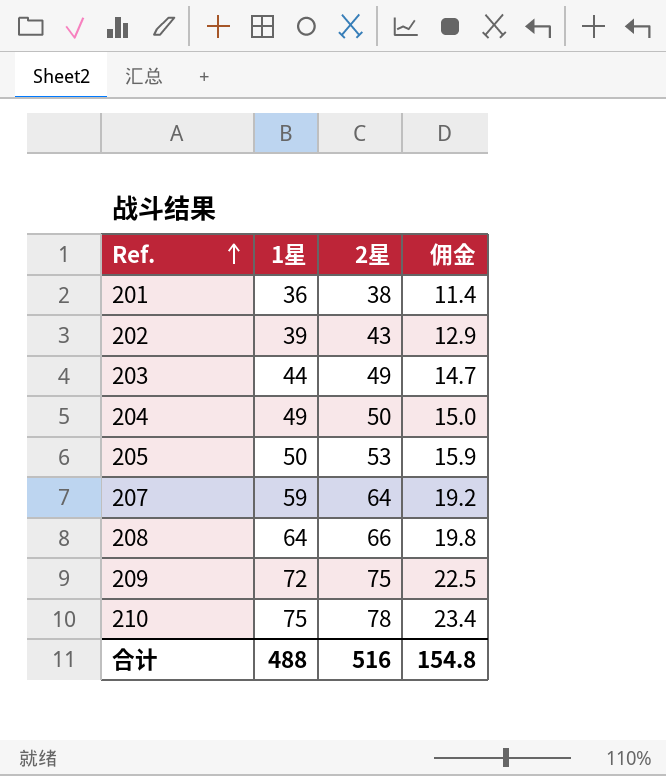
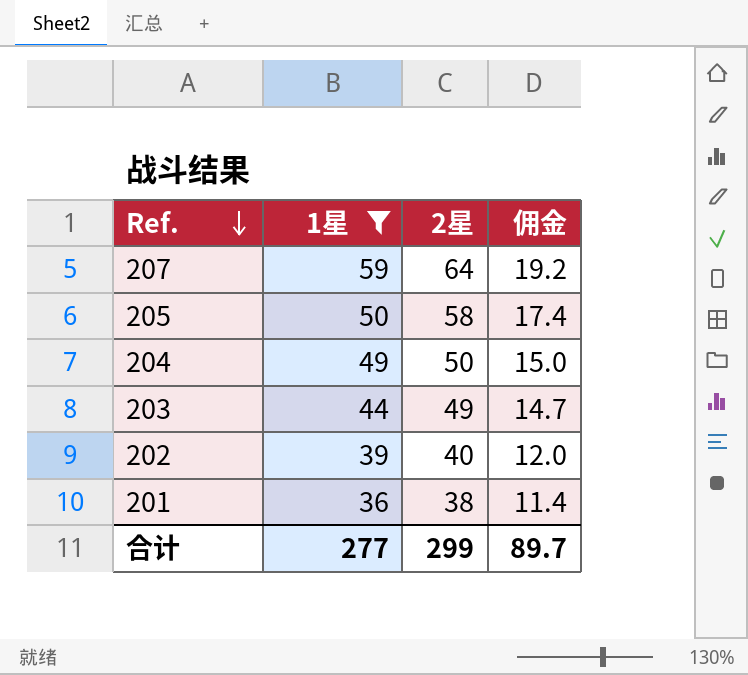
filter: none -> 1星 <= 59
row order: Ref. ascending -> Ref. descending
205 | 2星: 53 -> 58
205 | 佣金: 15.9 -> 17.4
202 | 2星: 43 -> 40
202 | 佣金: 12.9 -> 12.0
合计 | 1星: 488 -> 277
合计 | 2星: 516 -> 299
合计 | 佣金: 154.8 -> 89.7

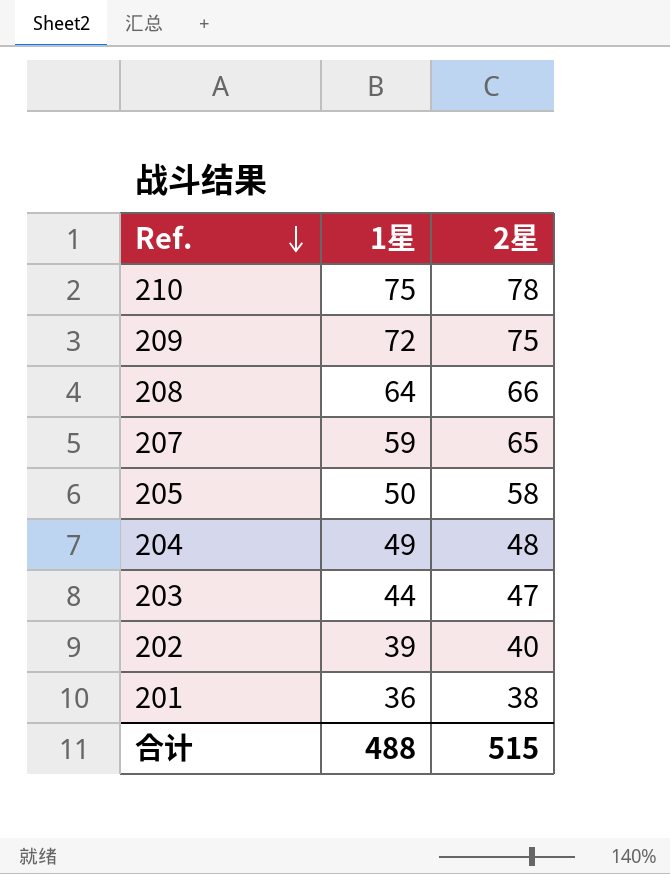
filter: 1星 <= 59 -> none
column 佣金 | formula: [2星] * 0.3 -> none
207 | 2星: 64 -> 65
204 | 2星: 50 -> 48
203 | 2星: 49 -> 47
合计 | 1星: 277 -> 488
合计 | 2星: 299 -> 515

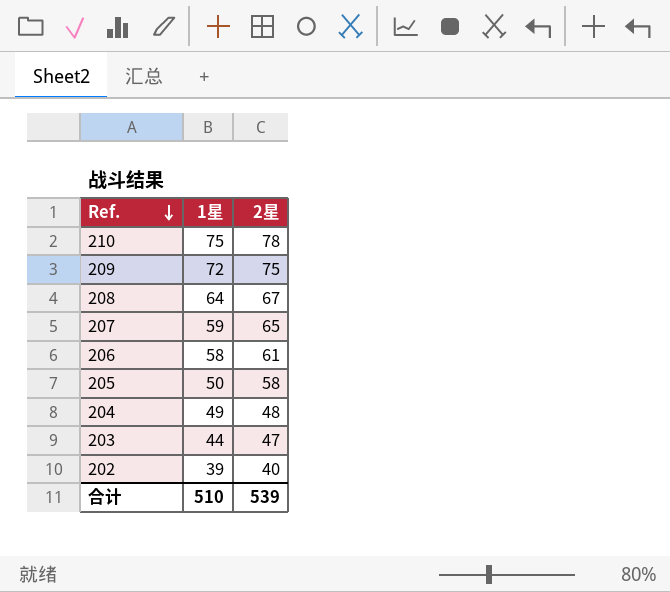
row 201: 36 | 38 -> none
208 | 2星: 66 -> 67
row 206: none -> 58 | 61
合计 | 1星: 488 -> 510
合计 | 2星: 515 -> 539

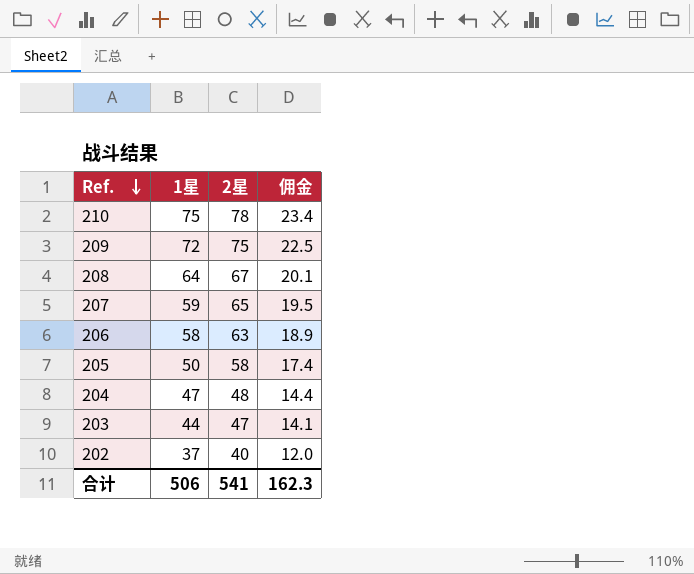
column 佣金 | formula: none -> [2星] * 0.3
206 | 2星: 61 -> 63
204 | 1星: 49 -> 47
202 | 1星: 39 -> 37
合计 | 1星: 510 -> 506
合计 | 2星: 539 -> 541

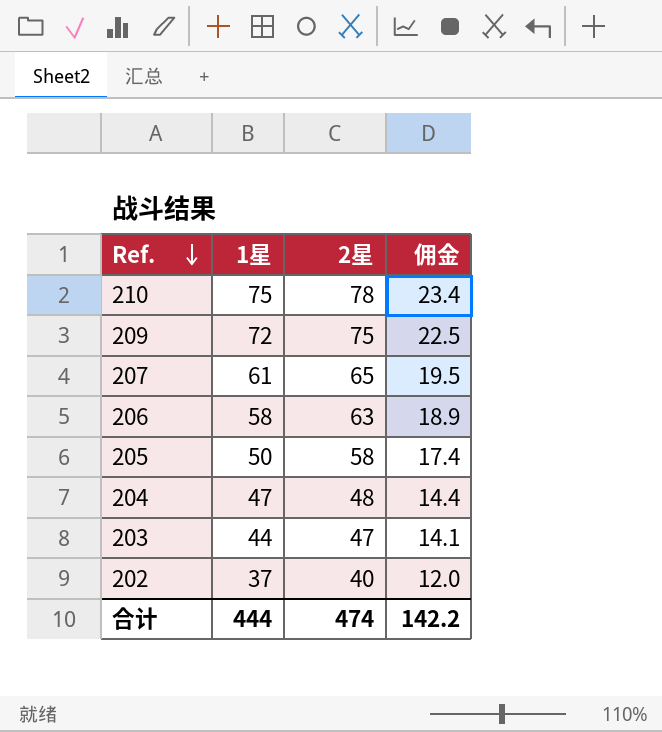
row 208: 64 | 67 | 20.1 -> none
207 | 1星: 59 -> 61
合计 | 1星: 506 -> 444
合计 | 2星: 541 -> 474
合计 | 佣金: 162.3 -> 142.2

